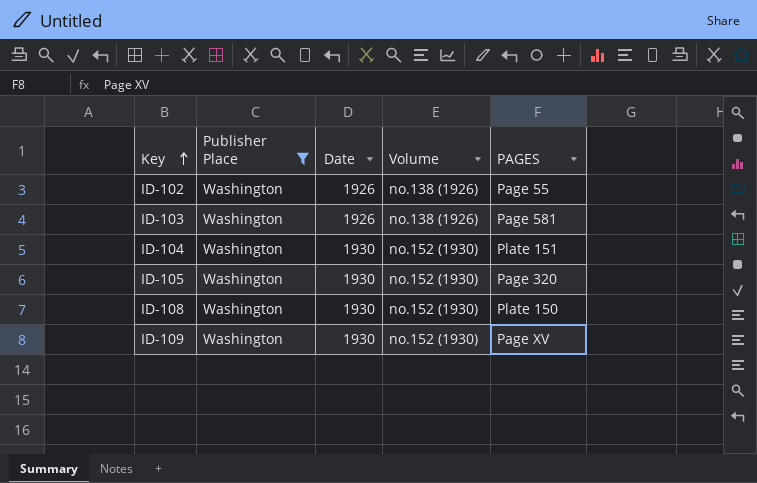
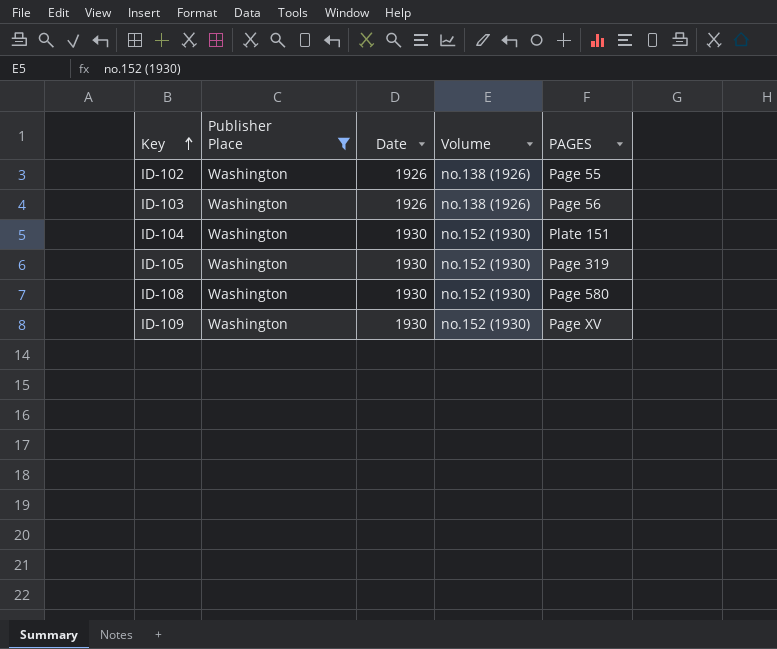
ID-103 | PAGES: Page 581 -> Page 56
ID-105 | PAGES: Page 320 -> Page 319
ID-108 | PAGES: Plate 150 -> Page 580

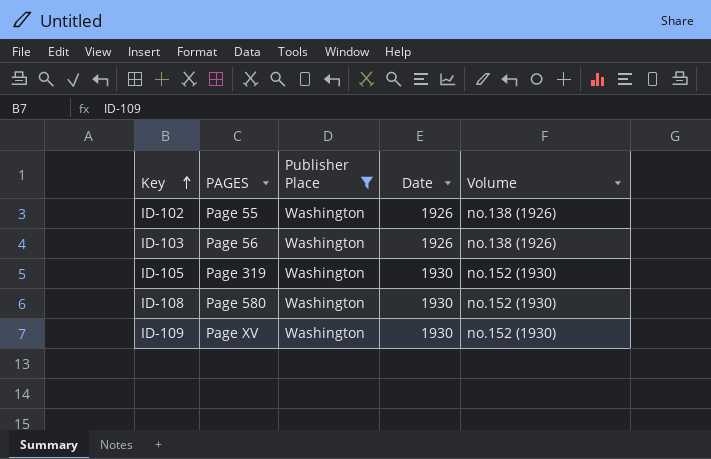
column PAGES | position: 5 -> 2
row ID-104: Washington | 1930 | no.152 (1930) | Plate 151 -> none

